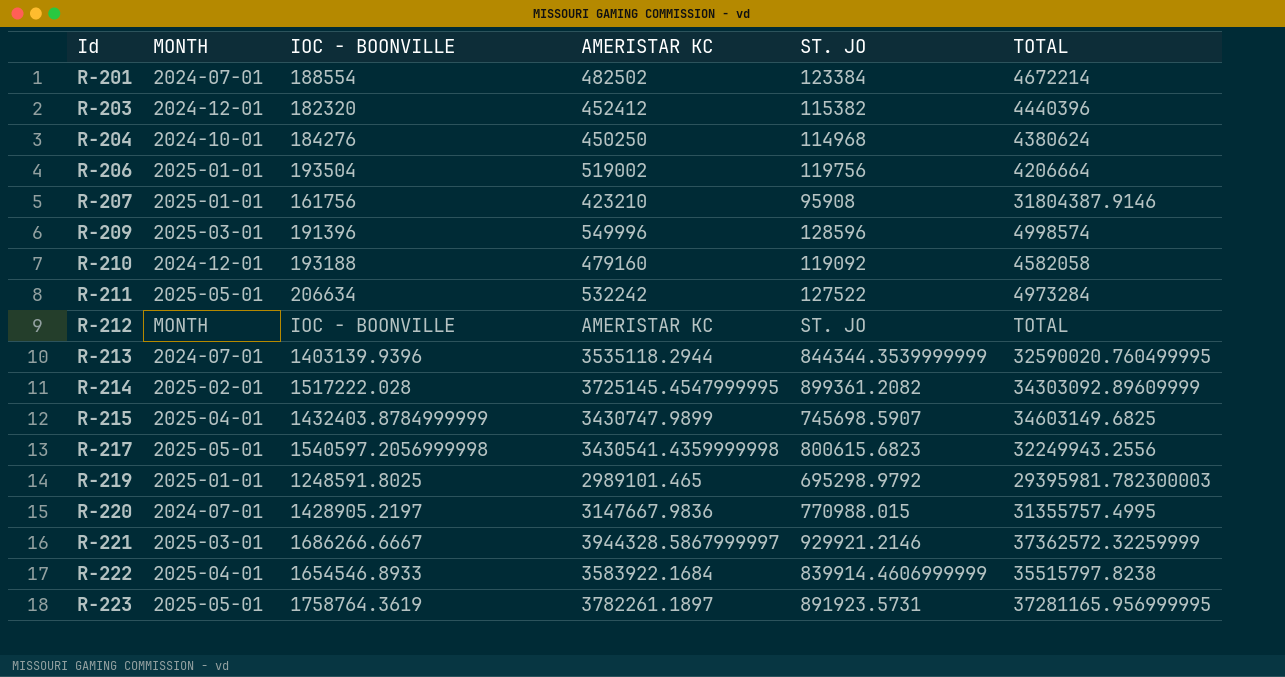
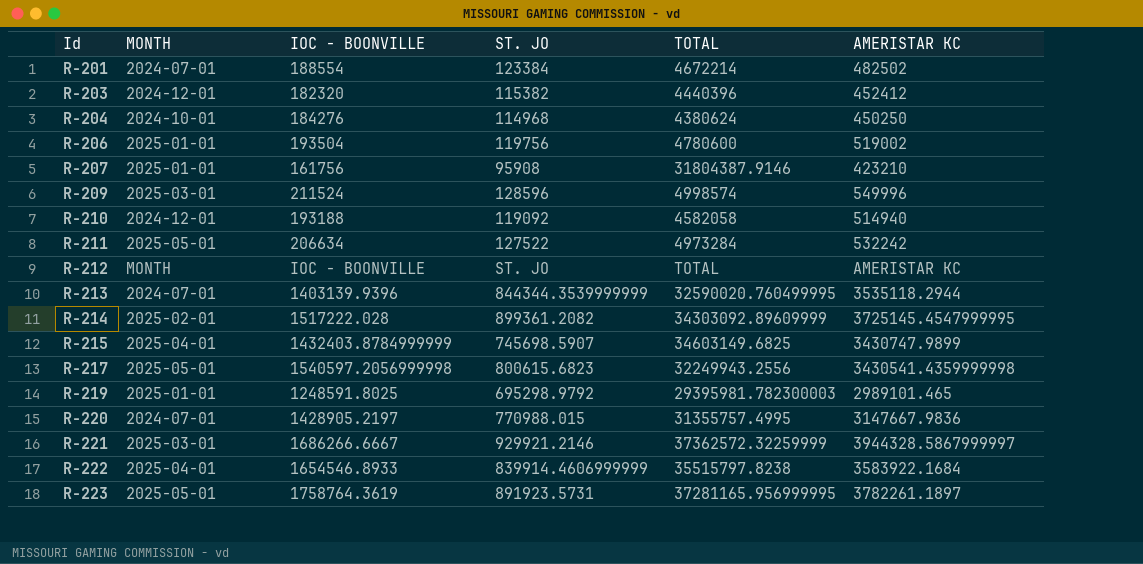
column AMERISTAR KC | position: 4 -> 6
R-206 | TOTAL: 4206664 -> 4780600
R-209 | IOC - BOONVILLE: 191396 -> 211524
R-210 | AMERISTAR KC: 479160 -> 514940

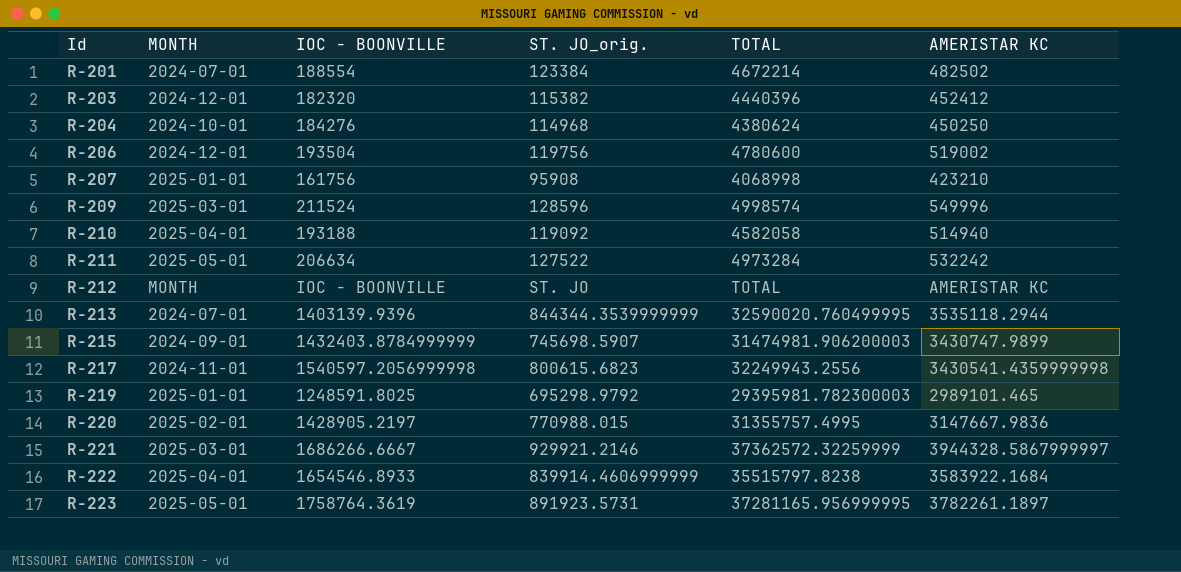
column name: ST. JO -> ST. JO_orig.
row R-214: 2025-02-01 | 1517222.028 | 899361.2082 | 34303092.89609999 | 3725145.4547999995 -> none
R-206 | MONTH: 2025-01-01 -> 2024-12-01
R-207 | TOTAL: 31804387.9146 -> 4068998
R-210 | MONTH: 2024-12-01 -> 2025-04-01
R-215 | MONTH: 2025-04-01 -> 2024-09-01
R-215 | TOTAL: 34603149.6825 -> 31474981.906200003
R-217 | MONTH: 2025-05-01 -> 2024-11-01
R-220 | MONTH: 2024-07-01 -> 2025-02-01

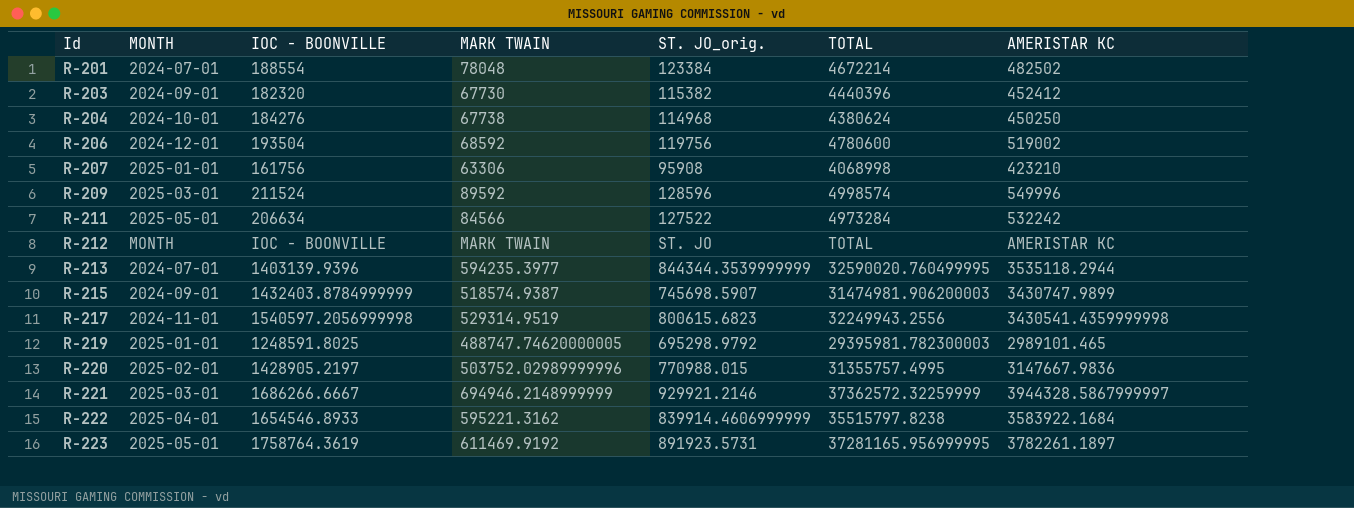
column MARK TWAIN | position: none -> 4
row R-210: 2025-04-01 | 193188 | 119092 | 4582058 | 514940 -> none
R-203 | MONTH: 2024-12-01 -> 2024-09-01

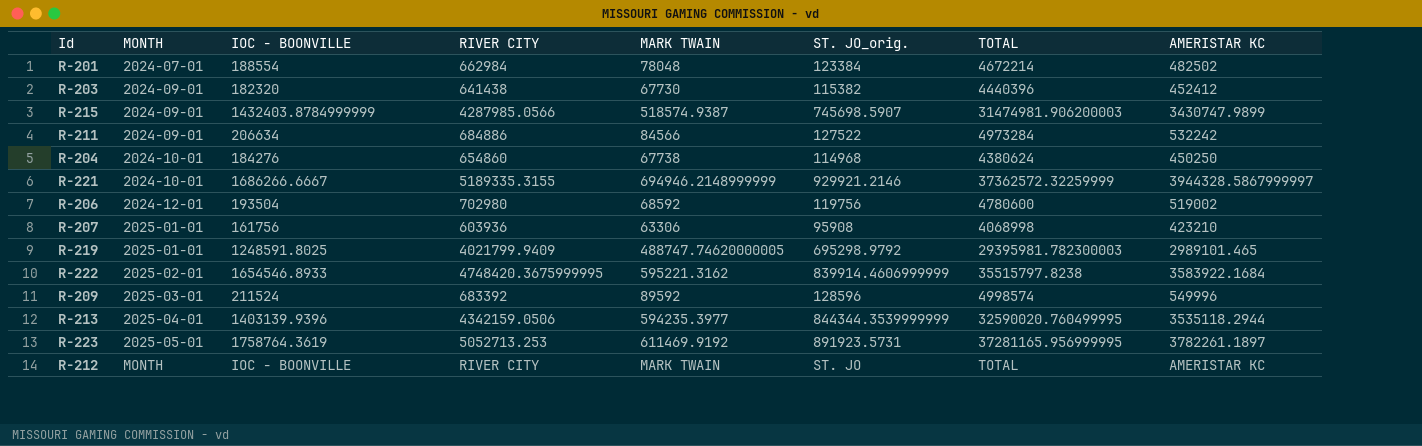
row order: Id ascending -> MONTH ascending
column RIVER CITY | position: none -> 4
row R-217: 2024-11-01 | 1540597.2056999998 | 529314.9519 | 800615.6823 | 32249943.2556 | 3430541.4359999998 -> none
row R-220: 2025-02-01 | 1428905.2197 | 503752.02989999996 | 770988.015 | 31355757.4995 | 3147667.9836 -> none
R-211 | MONTH: 2025-05-01 -> 2024-09-01
R-221 | MONTH: 2025-03-01 -> 2024-10-01
R-222 | MONTH: 2025-04-01 -> 2025-02-01
R-213 | MONTH: 2024-07-01 -> 2025-04-01

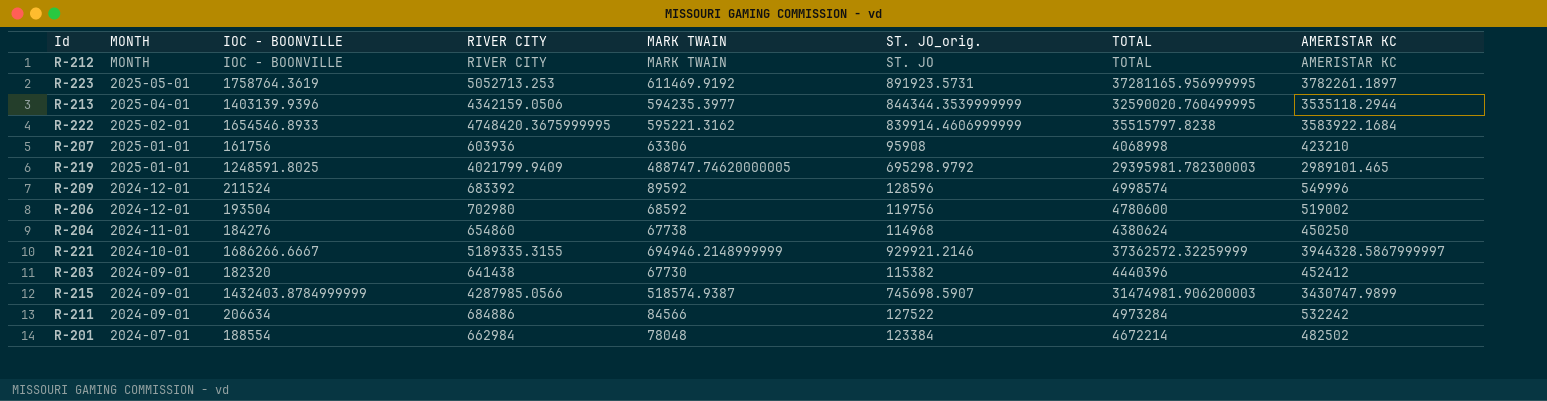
row order: MONTH ascending -> MONTH descending
R-209 | MONTH: 2025-03-01 -> 2024-12-01
R-204 | MONTH: 2024-10-01 -> 2024-11-01

